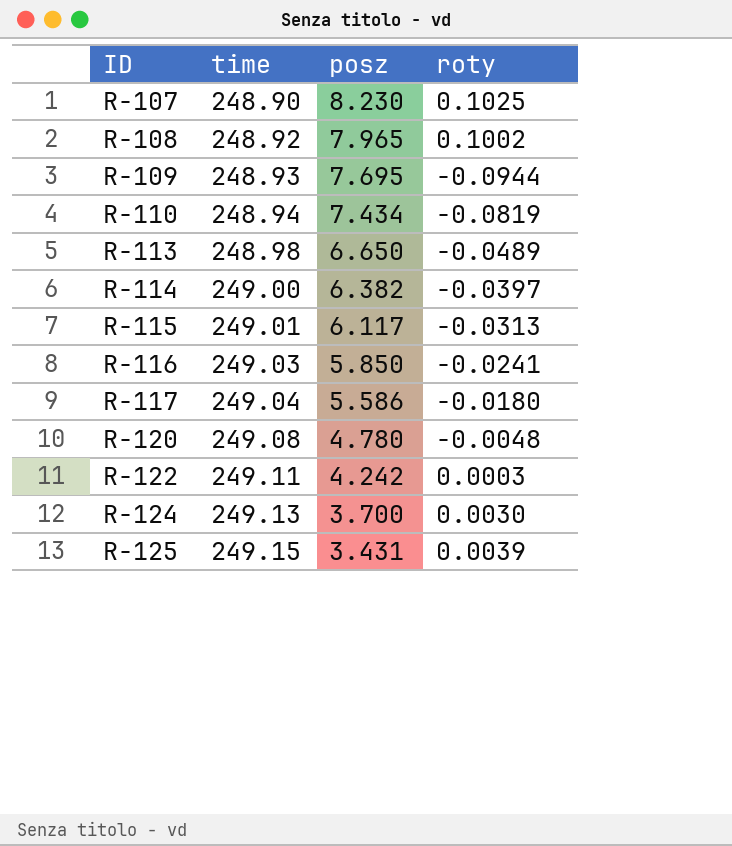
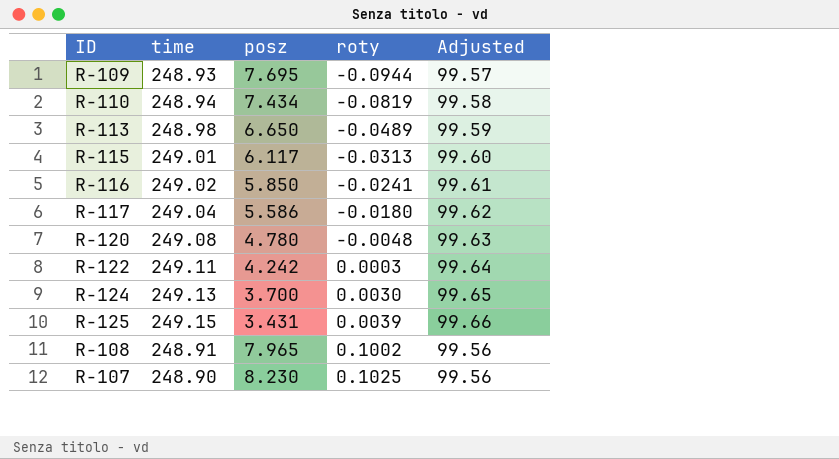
row order: ID ascending -> roty ascending
column Adjusted | formula: none -> [time] * 0.4
row R-114: 249.00 | 6.382 | -0.0397 -> none
R-116 | time: 249.03 -> 249.02
R-108 | time: 248.92 -> 248.91

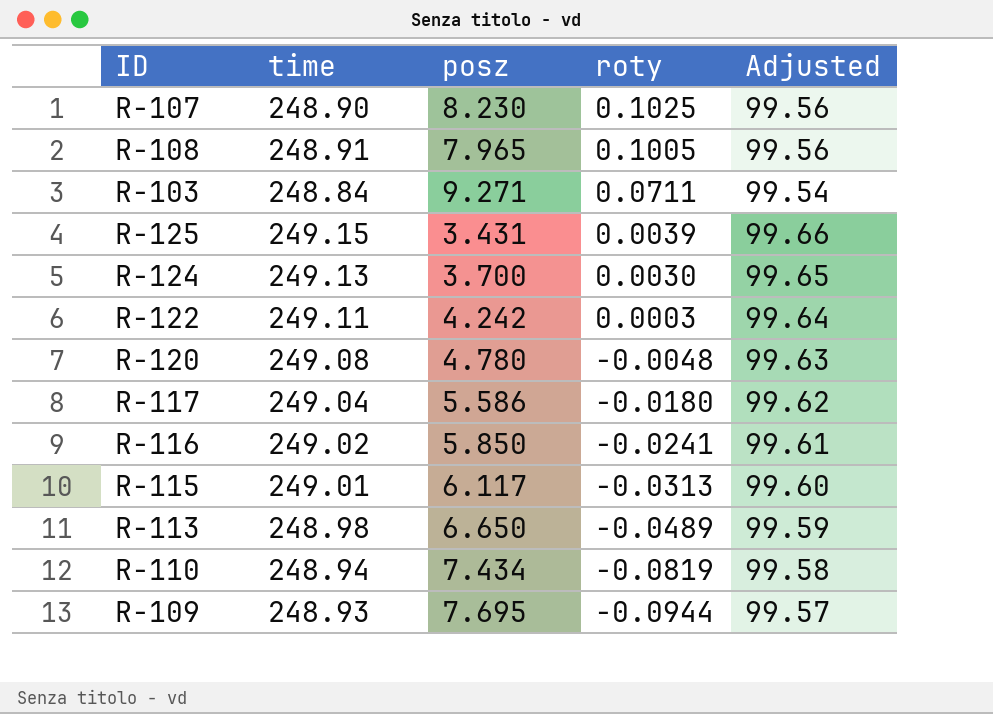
row order: roty ascending -> roty descending
R-108 | roty: 0.1002 -> 0.1005
row R-103: none -> 248.84 | 9.271 | 0.0711 | 99.54

